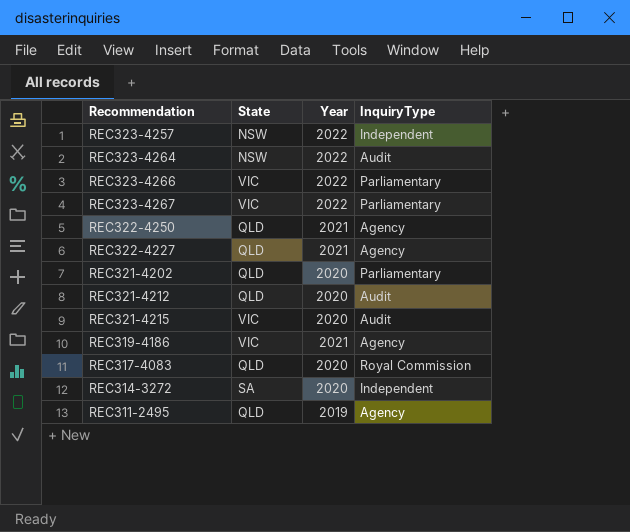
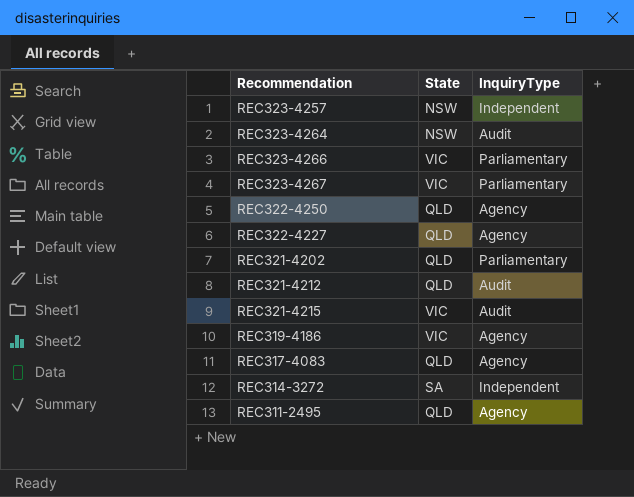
column Year | position: 3 -> none
REC317-4083 | InquiryType: Royal Commission -> Agency

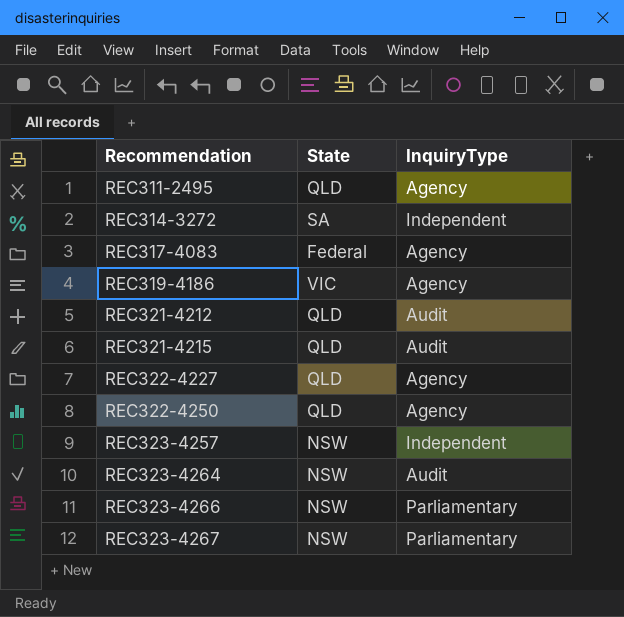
row order: none -> Recommendation ascending
row REC321-4202: QLD | Parliamentary -> none
REC317-4083 | State: QLD -> Federal
REC321-4215 | State: VIC -> QLD
REC323-4266 | State: VIC -> NSW
REC323-4267 | State: VIC -> NSW

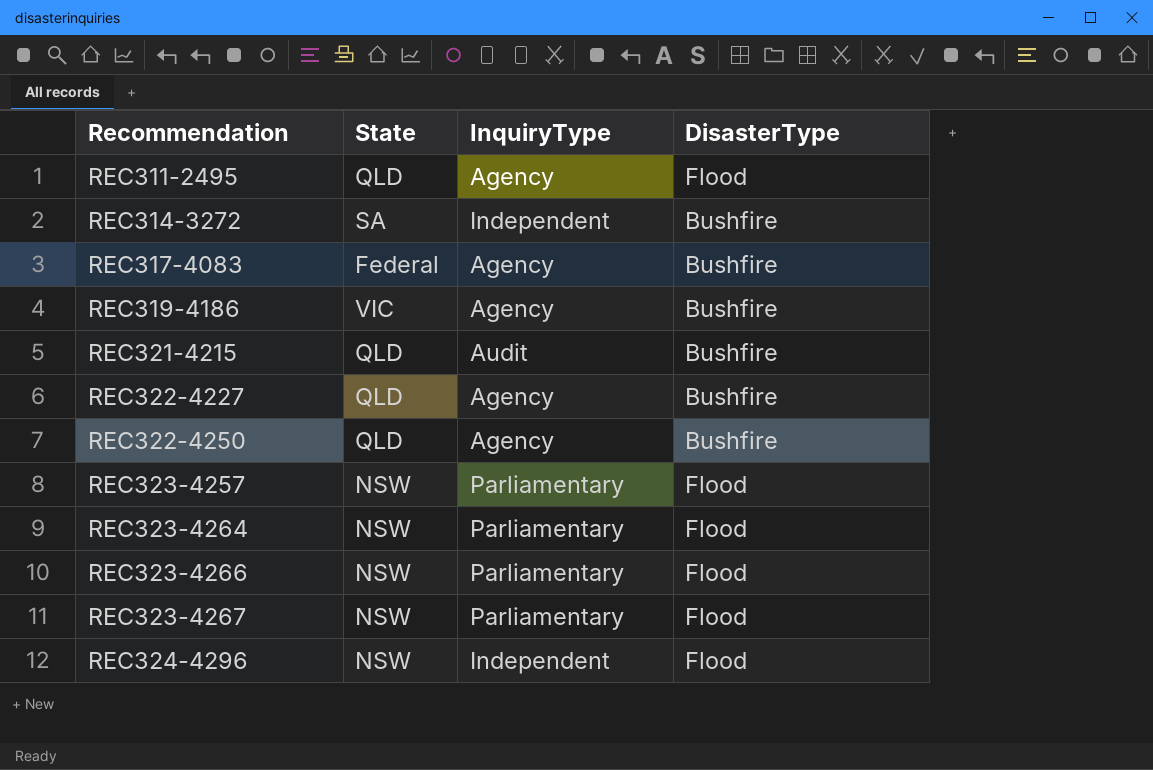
column DisasterType | position: none -> 4
row REC321-4212: QLD | Audit -> none
REC323-4257 | InquiryType: Independent -> Parliamentary
REC323-4264 | InquiryType: Audit -> Parliamentary
row REC324-4296: none -> NSW | Independent | Flood

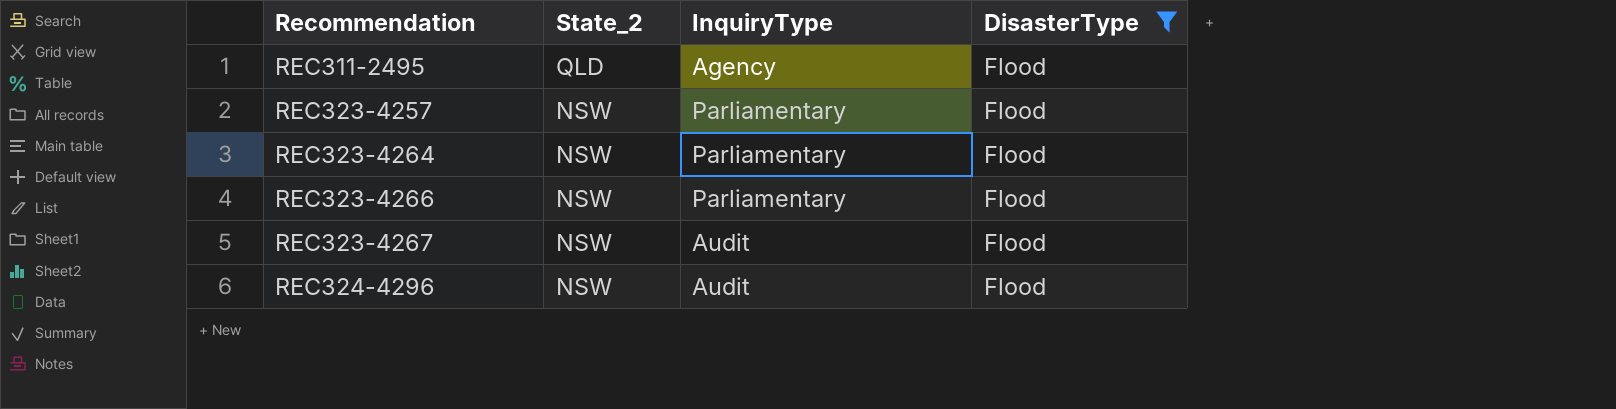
filter: none -> DisasterType = Flood
column name: State -> State_2
REC323-4267 | InquiryType: Parliamentary -> Audit
REC324-4296 | InquiryType: Independent -> Audit

